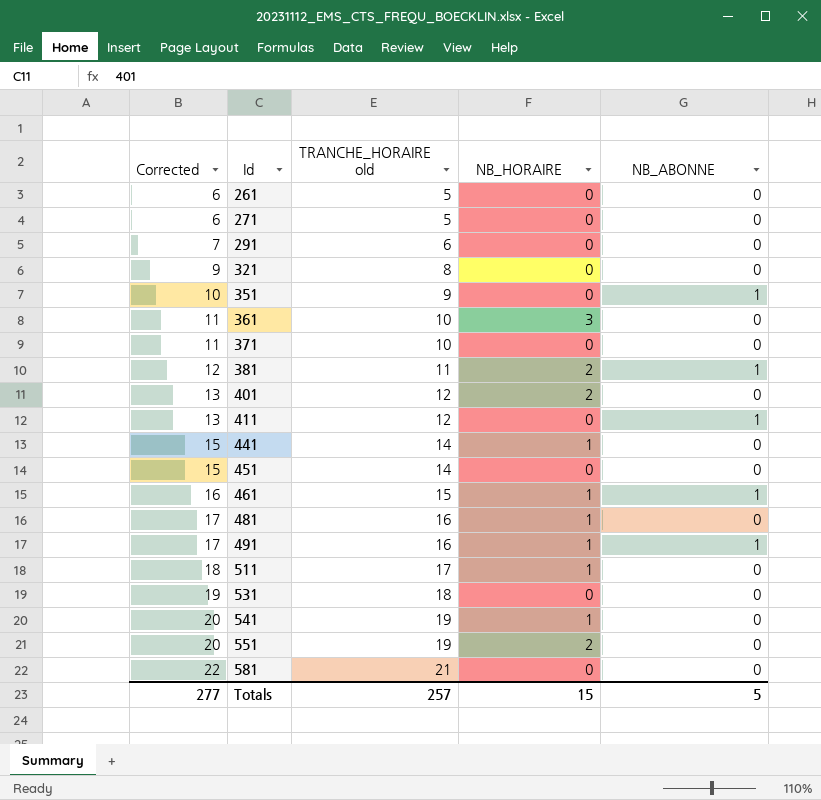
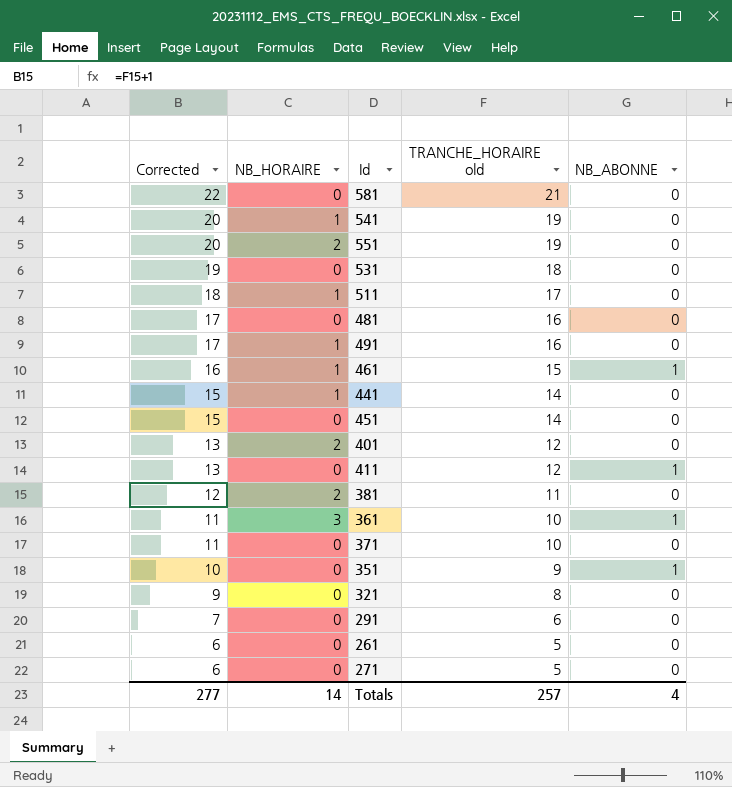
row order: Corrected ascending -> Corrected descending
column NB_HORAIRE | position: 4 -> 2
481 | NB_HORAIRE: 1 -> 0
491 | NB_ABONNE: 1 -> 0
381 | NB_ABONNE: 1 -> 0
361 | NB_ABONNE: 0 -> 1
Totals | NB_HORAIRE: 15 -> 14
Totals | NB_ABONNE: 5 -> 4

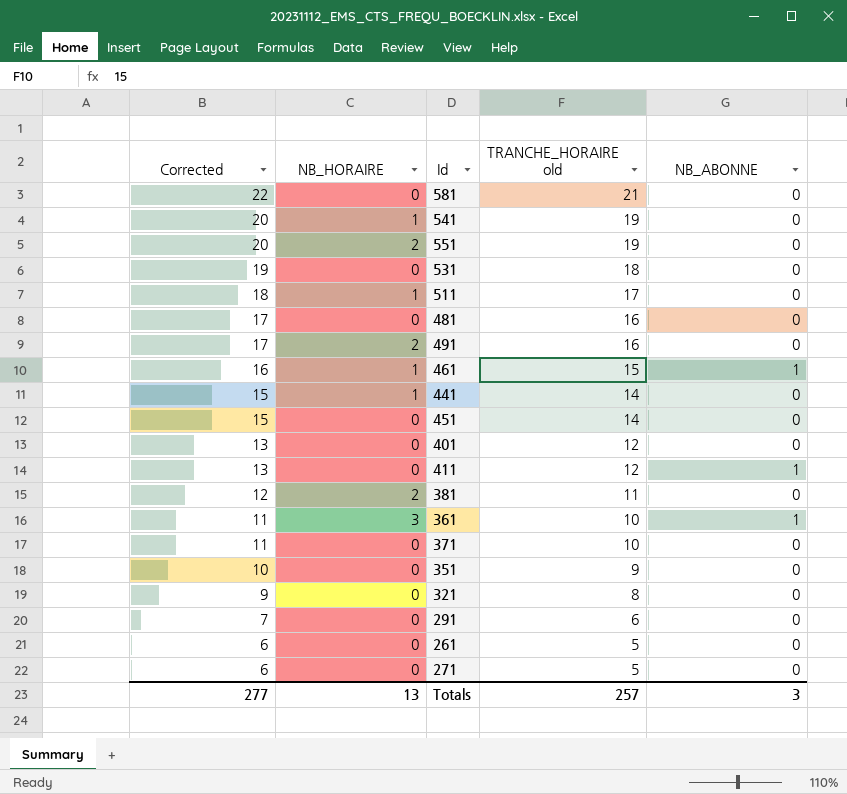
491 | NB_HORAIRE: 1 -> 2
401 | NB_HORAIRE: 2 -> 0
351 | NB_ABONNE: 1 -> 0
Totals | NB_HORAIRE: 14 -> 13
Totals | NB_ABONNE: 4 -> 3

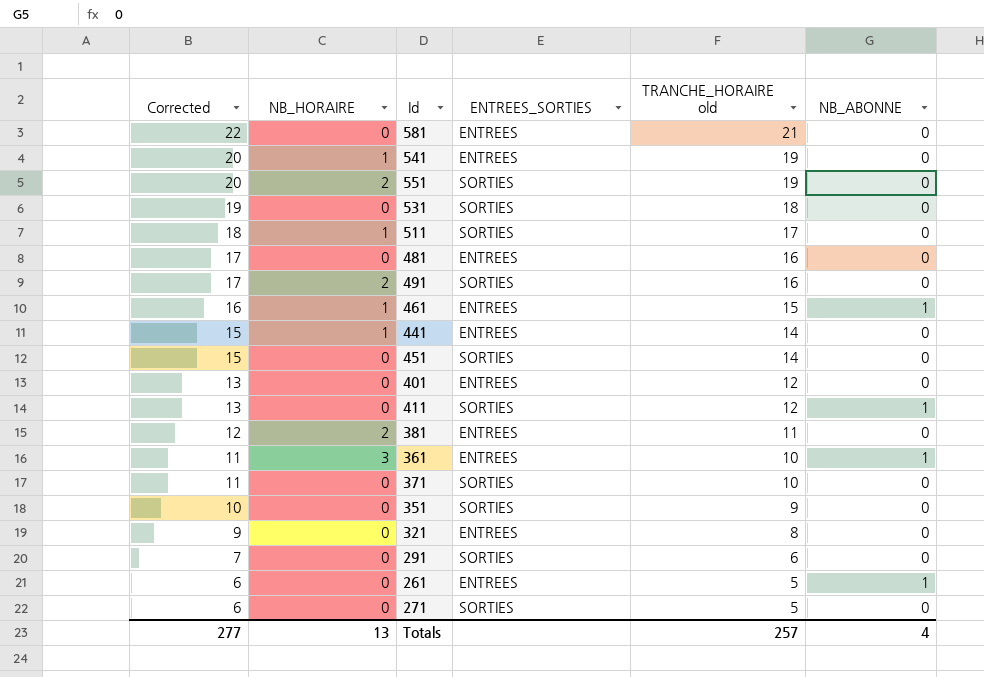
column ENTREES_SORTIES | position: none -> 4
261 | NB_ABONNE: 0 -> 1
Totals | NB_ABONNE: 3 -> 4

